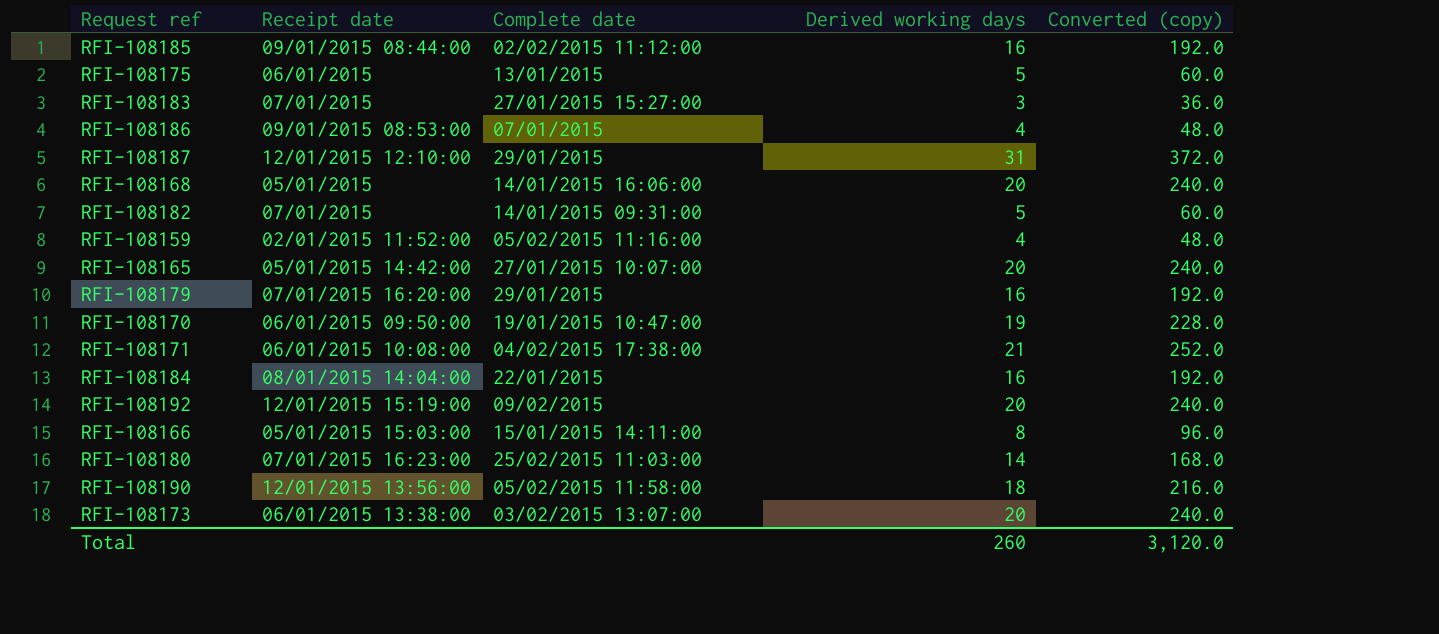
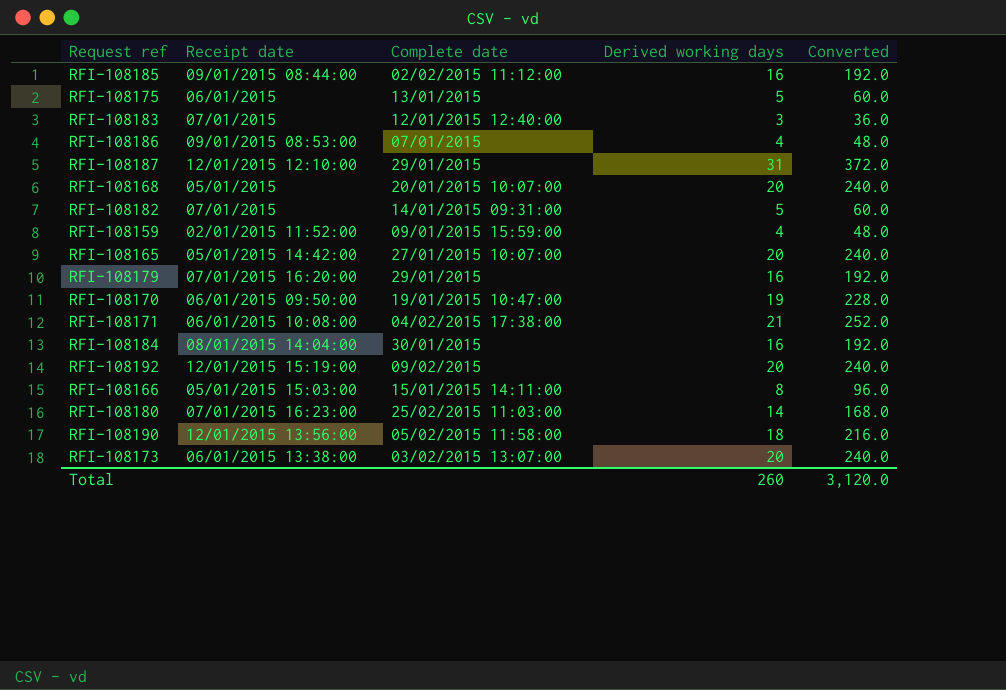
column name: Converted (copy) -> Converted
RFI-108183 | Complete date: 27/01/2015 15:27:00 -> 12/01/2015 12:40:00
RFI-108168 | Complete date: 14/01/2015 16:06:00 -> 20/01/2015 10:07:00
RFI-108159 | Complete date: 05/02/2015 11:16:00 -> 09/01/2015 15:59:00
RFI-108184 | Complete date: 22/01/2015 -> 30/01/2015

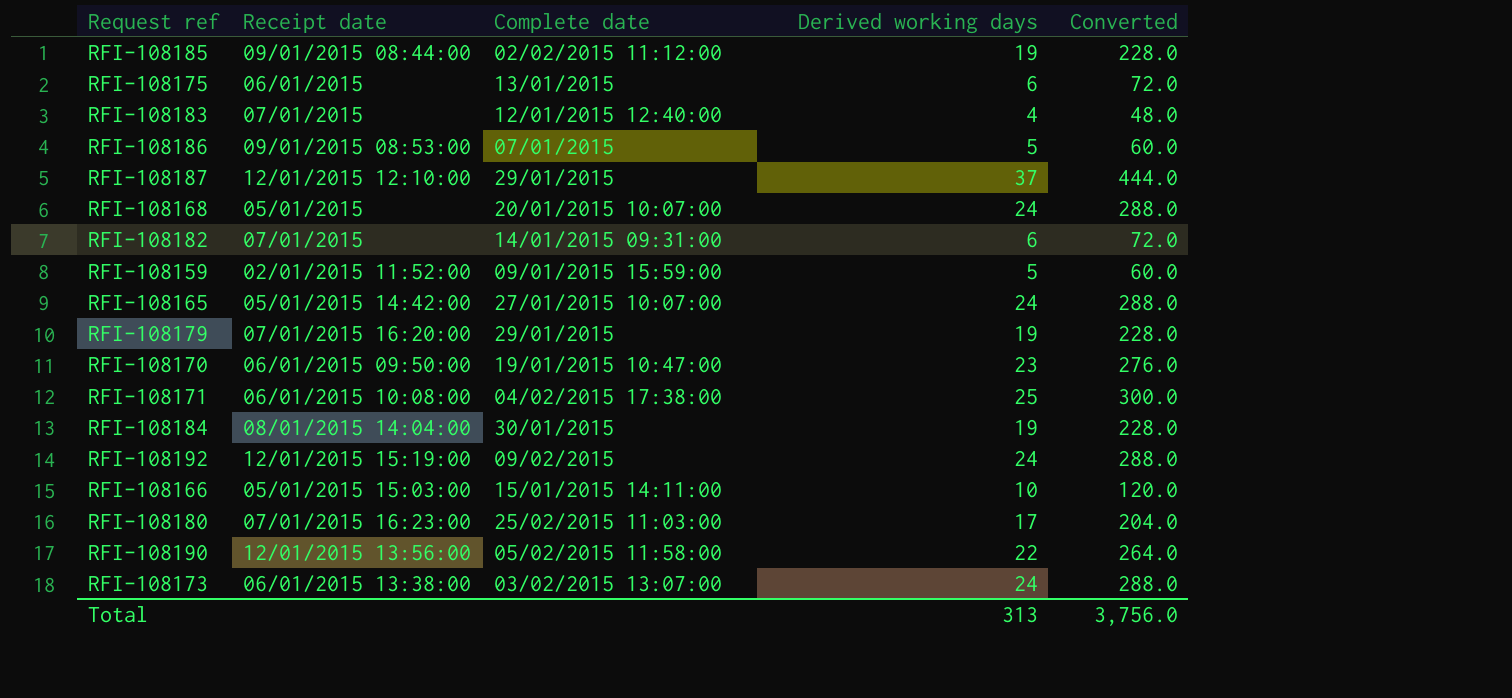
RFI-108185 | Derived working days: 16 -> 19
RFI-108185 | Converted: 192.0 -> 228.0
RFI-108175 | Derived working days: 5 -> 6
RFI-108175 | Converted: 60.0 -> 72.0
RFI-108183 | Derived working days: 3 -> 4
RFI-108183 | Converted: 36.0 -> 48.0
RFI-108186 | Derived working days: 4 -> 5
RFI-108186 | Converted: 48.0 -> 60.0
RFI-108187 | Derived working days: 31 -> 37
RFI-108187 | Converted: 372.0 -> 444.0
RFI-108168 | Derived working days: 20 -> 24
RFI-108168 | Converted: 240.0 -> 288.0
RFI-108182 | Derived working days: 5 -> 6
RFI-108182 | Converted: 60.0 -> 72.0
RFI-108159 | Derived working days: 4 -> 5
RFI-108159 | Converted: 48.0 -> 60.0
RFI-108165 | Derived working days: 20 -> 24
RFI-108165 | Converted: 240.0 -> 288.0
RFI-108179 | Derived working days: 16 -> 19
RFI-108179 | Converted: 192.0 -> 228.0
RFI-108170 | Derived working days: 19 -> 23
RFI-108170 | Converted: 228.0 -> 276.0
RFI-108171 | Derived working days: 21 -> 25
RFI-108171 | Converted: 252.0 -> 300.0
RFI-108184 | Derived working days: 16 -> 19
RFI-108184 | Converted: 192.0 -> 228.0
RFI-108192 | Derived working days: 20 -> 24
RFI-108192 | Converted: 240.0 -> 288.0
RFI-108166 | Derived working days: 8 -> 10
RFI-108166 | Converted: 96.0 -> 120.0
RFI-108180 | Derived working days: 14 -> 17
RFI-108180 | Converted: 168.0 -> 204.0
RFI-108190 | Derived working days: 18 -> 22
RFI-108190 | Converted: 216.0 -> 264.0
RFI-108173 | Derived working days: 20 -> 24
RFI-108173 | Converted: 240.0 -> 288.0
Total | Derived working days: 260 -> 313
Total | Converted: 3,120.0 -> 3,756.0

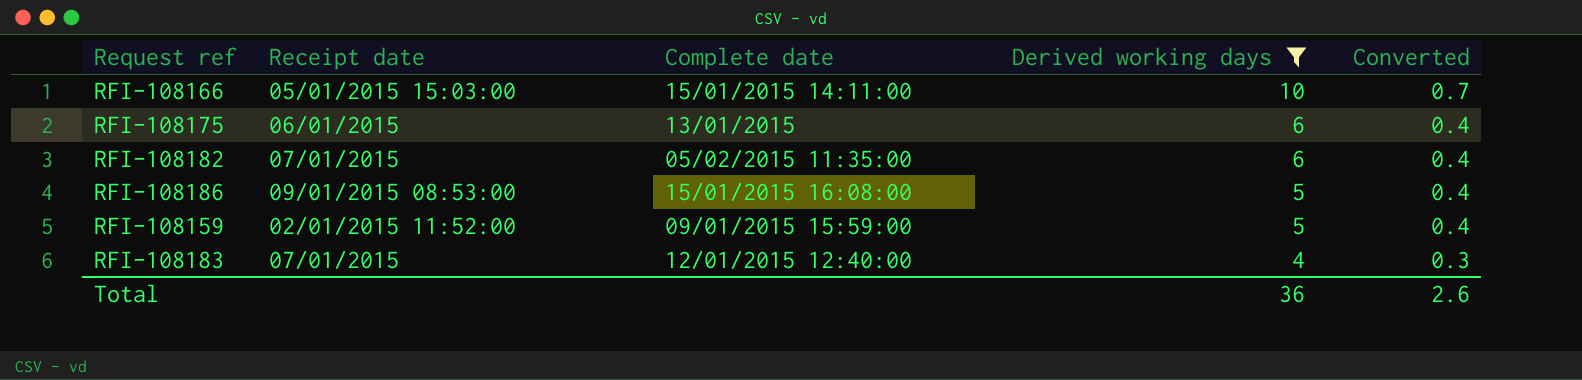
filter: none -> Derived working days <= 10
row order: none -> Derived working days descending
column Converted | formula: [Derived working days] * 12 -> [Derived working days] * 0.07
RFI-108182 | Complete date: 14/01/2015 09:31:00 -> 05/02/2015 11:35:00
RFI-108186 | Complete date: 07/01/2015 -> 15/01/2015 16:08:00
Total | Derived working days: 313 -> 36
Total | Converted: 3,756.0 -> 2.6

